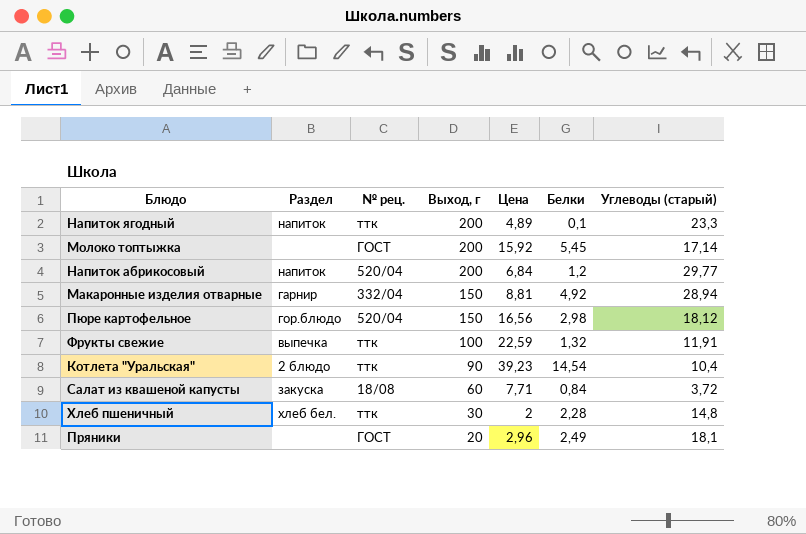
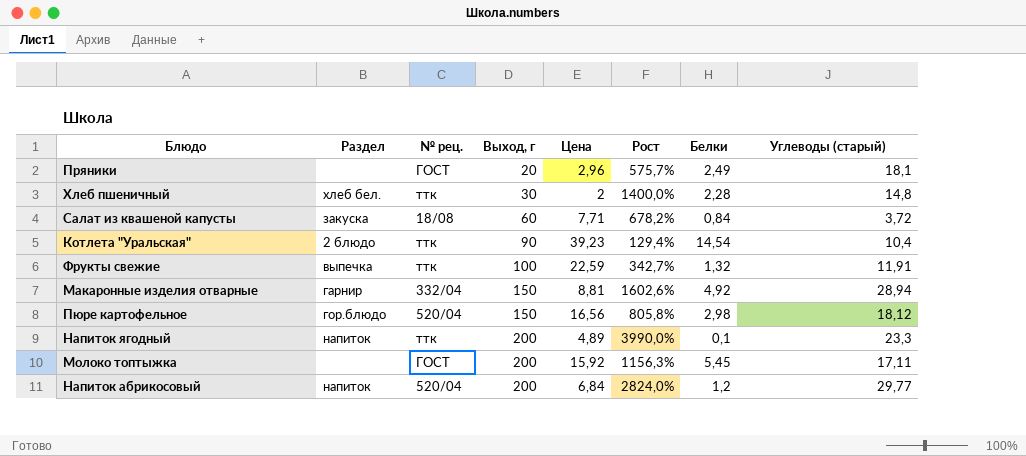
row order: Выход, г descending -> Выход, г ascending
column Рост | formula: none -> ([Выход, г] - [Цена]) / [Цена]
Молоко топтыжка | Углеводы (старый): 17,14 -> 17,11

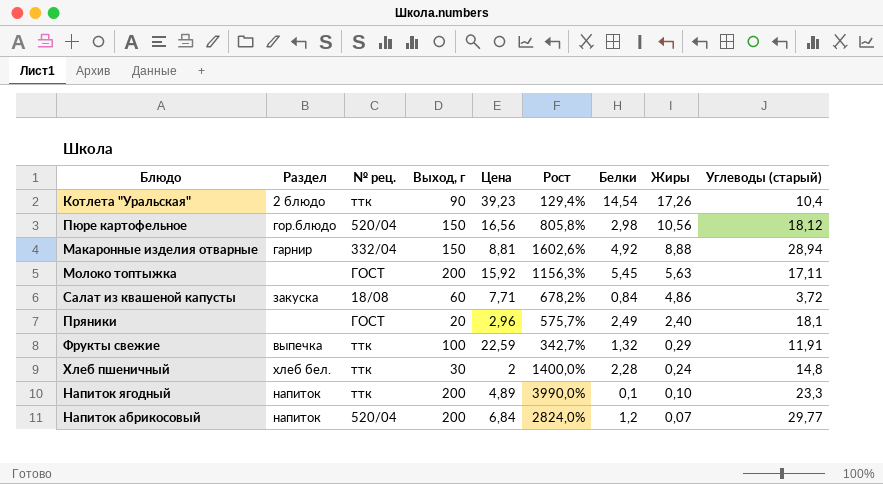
row order: Выход, г ascending -> Жиры descending
column Жиры | position: none -> 8

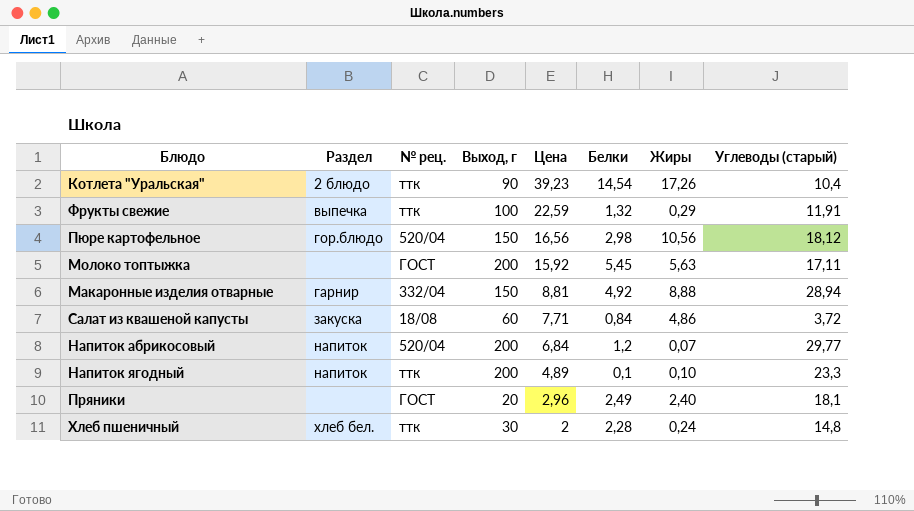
row order: Жиры descending -> Цена descending
column Рост | formula: ([Выход, г] - [Цена]) / [Цена] -> none

